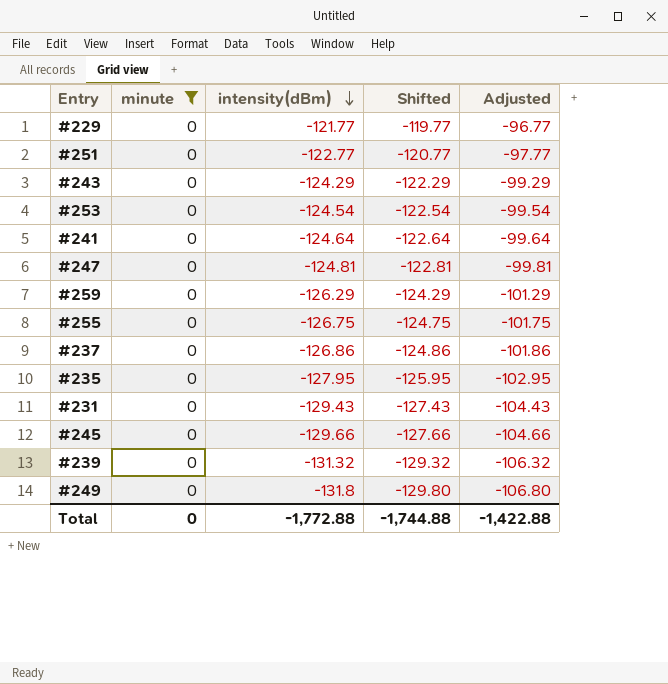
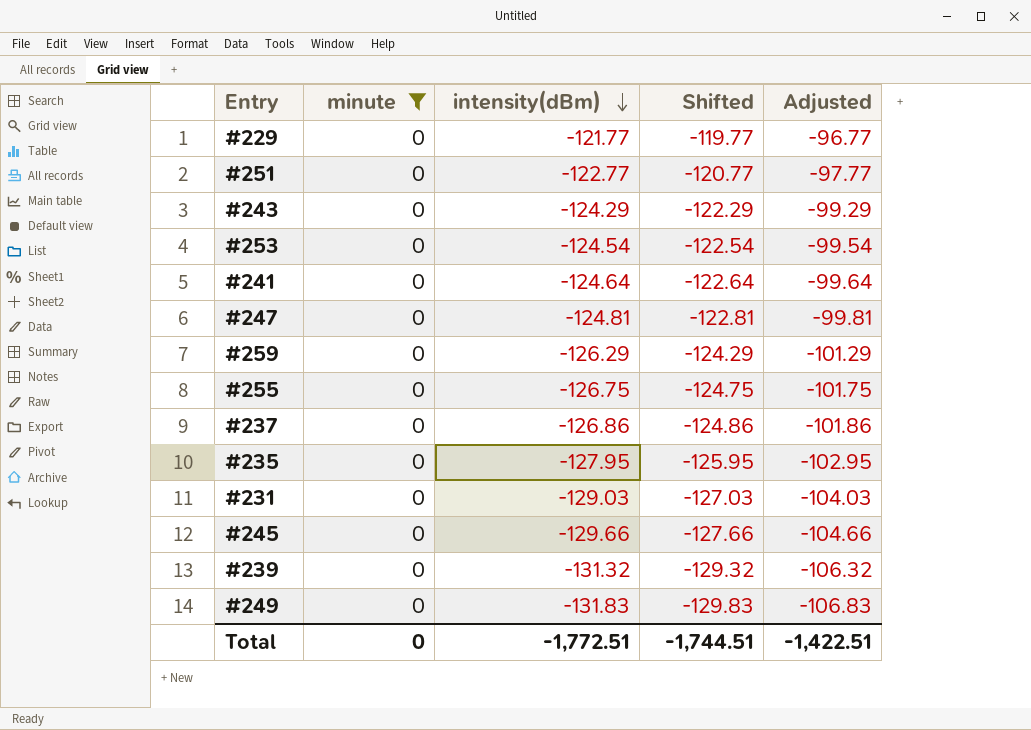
#231 | intensity(dBm): -129.43 -> -129.03
#231 | Shifted: -127.43 -> -127.03
#231 | Adjusted: -104.43 -> -104.03
#249 | intensity(dBm): -131.8 -> -131.83
#249 | Shifted: -129.80 -> -129.83
#249 | Adjusted: -106.80 -> -106.83
Total | intensity(dBm): -1,772.88 -> -1,772.51
Total | Shifted: -1,744.88 -> -1,744.51
Total | Adjusted: -1,422.88 -> -1,422.51

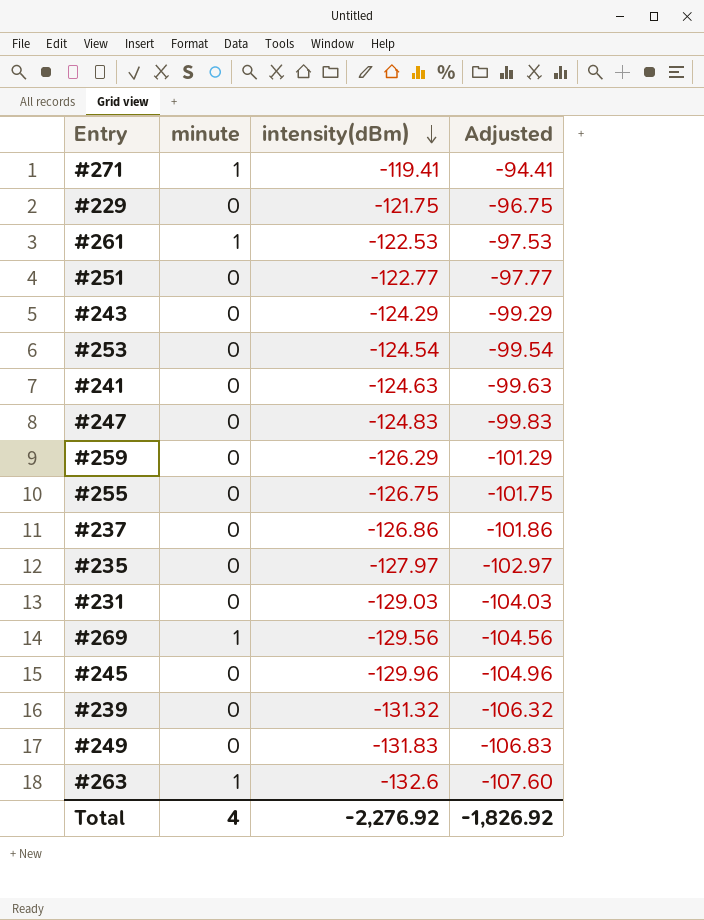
filter: minute = 0 -> none
column Shifted | formula: [intensity(dBm)] + 2 -> none
#229 | intensity(dBm): -121.77 -> -121.75
#229 | Adjusted: -96.77 -> -96.75
#241 | intensity(dBm): -124.64 -> -124.63
#241 | Adjusted: -99.64 -> -99.63
#247 | intensity(dBm): -124.81 -> -124.83
#247 | Adjusted: -99.81 -> -99.83
#235 | intensity(dBm): -127.95 -> -127.97
#235 | Adjusted: -102.95 -> -102.97
#245 | intensity(dBm): -129.66 -> -129.96
#245 | Adjusted: -104.66 -> -104.96
Total | minute: 0 -> 4
Total | intensity(dBm): -1,772.51 -> -2,276.92
Total | Adjusted: -1,422.51 -> -1,826.92

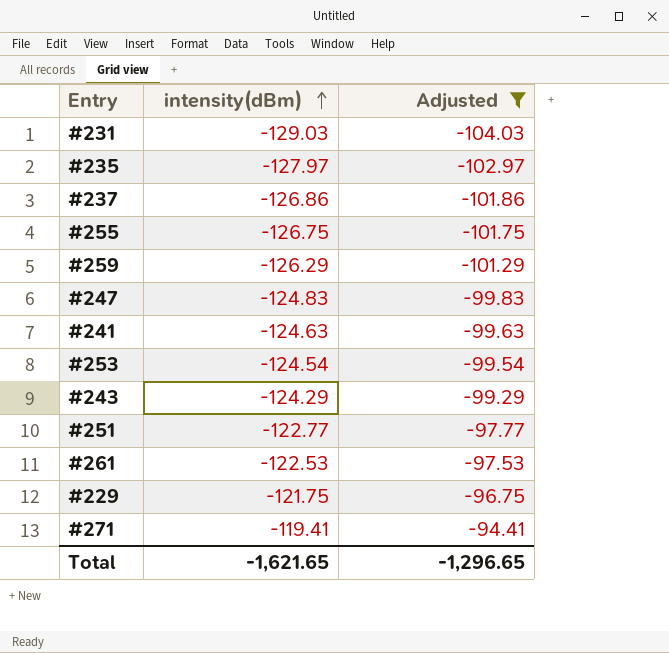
filter: none -> Adjusted >= -104.03
row order: intensity(dBm) descending -> intensity(dBm) ascending
column minute | position: 2 -> none
Total | intensity(dBm): -2,276.92 -> -1,621.65
Total | Adjusted: -1,826.92 -> -1,296.65

